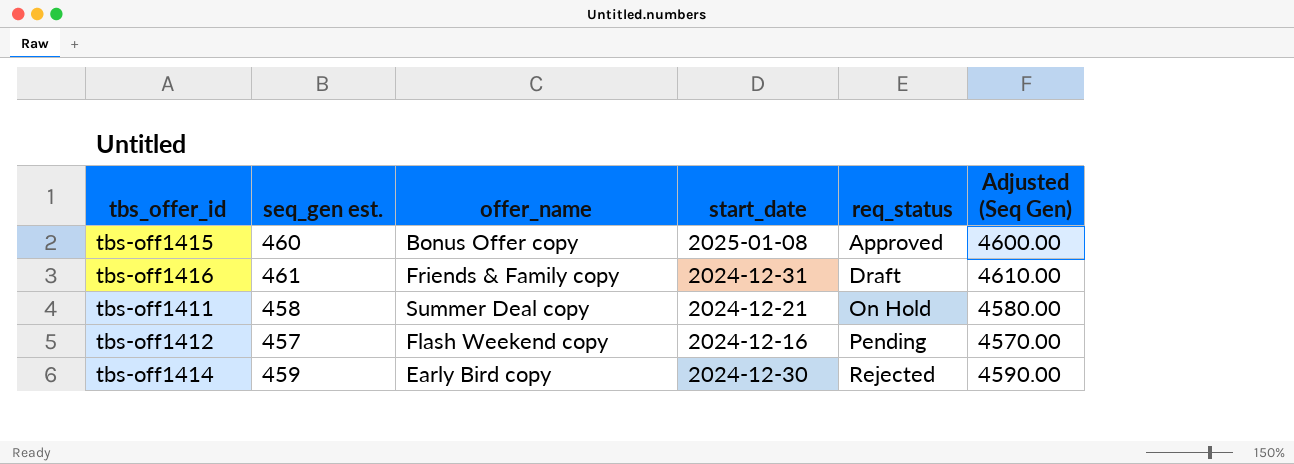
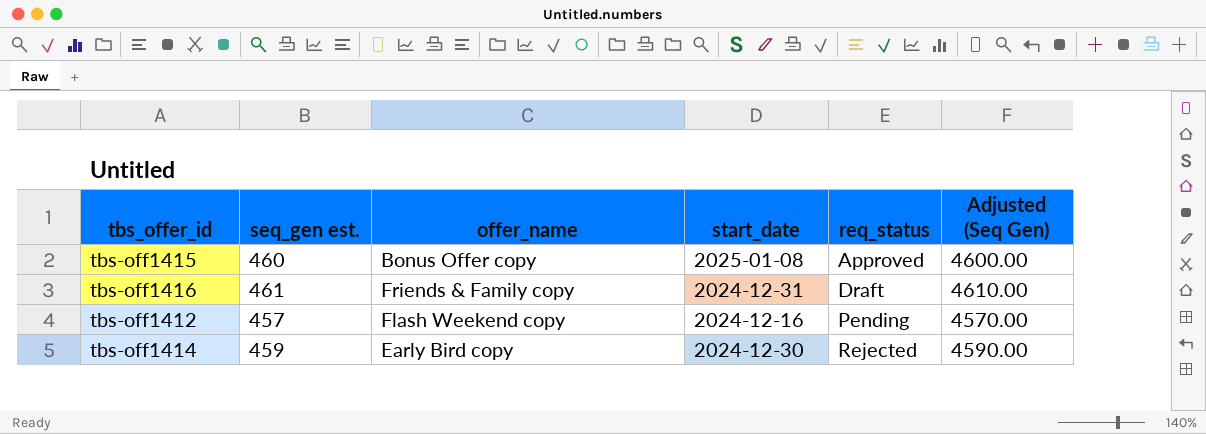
row tbs-off1411: 458 | Summer Deal copy | 2024-12-21 | On Hold | 4580.00 -> none

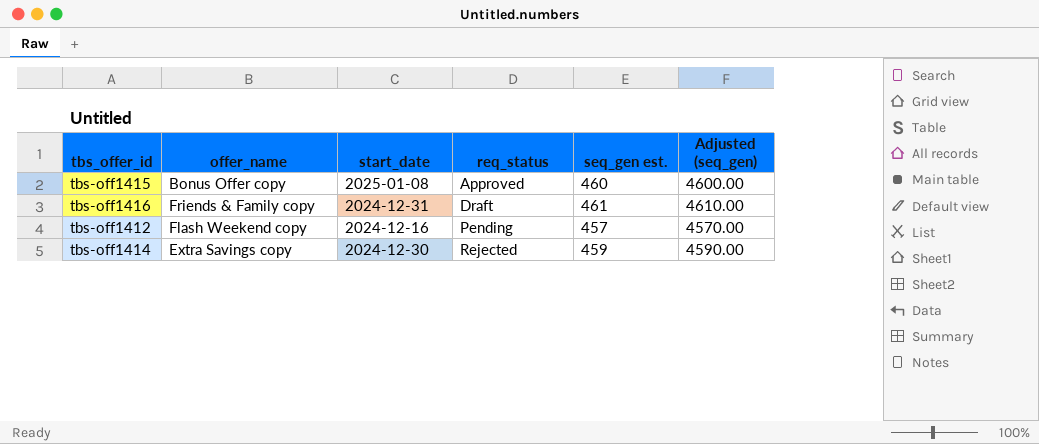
column seq_gen est. | position: 2 -> 5
column name: Adjusted (Seq Gen) -> Adjusted (seq_gen)
tbs-off1414 | offer_name: Early Bird copy -> Extra Savings copy

